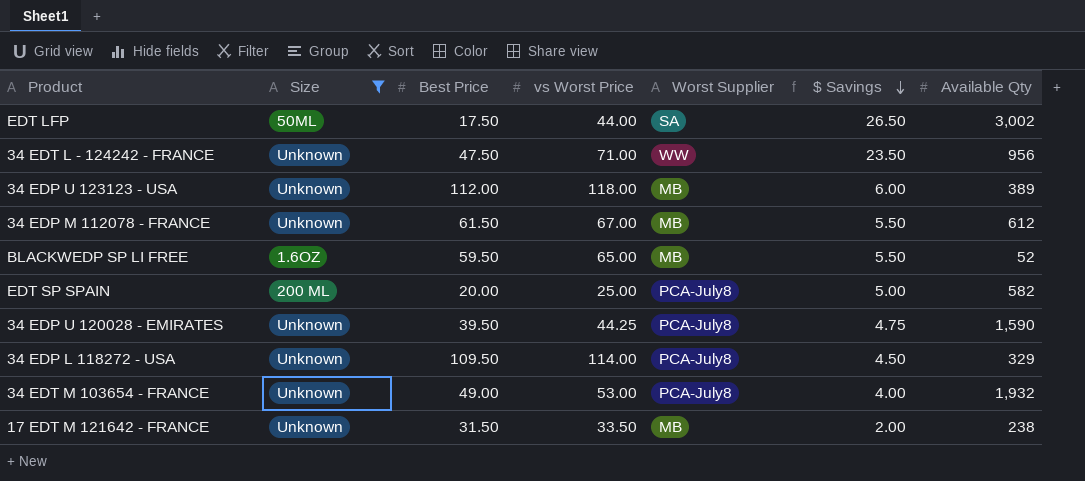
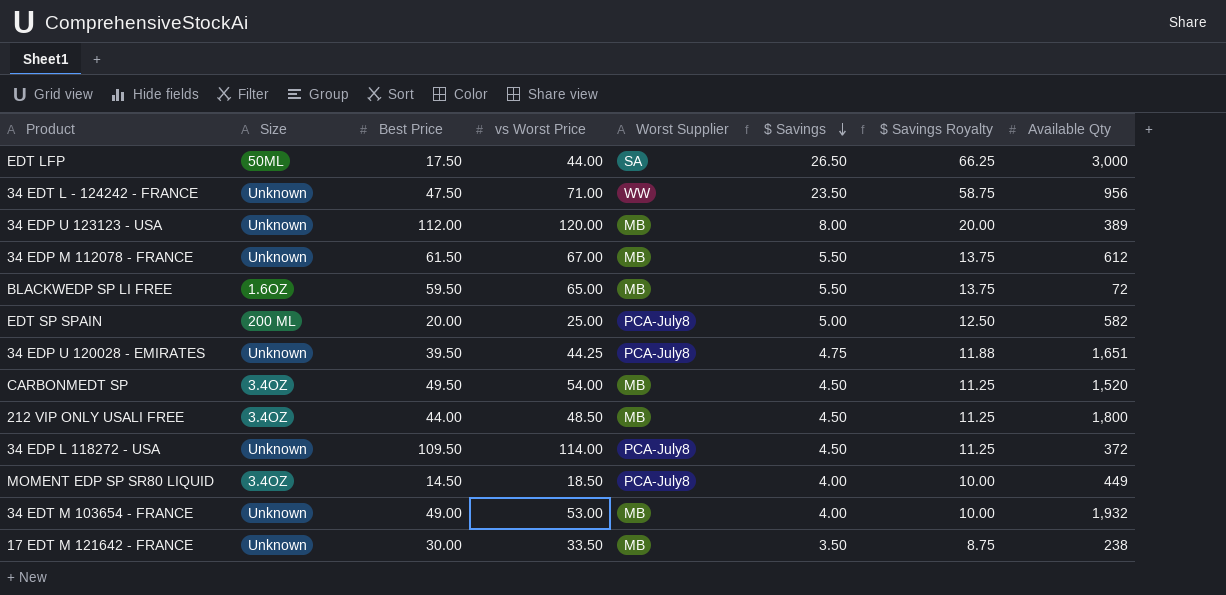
filter: Size != 3.4OZ -> none
column $ Savings Royalty | formula: none -> [$ Savings] * 2.5
EDT LFP | Available Qty: 3,002 -> 3,000
34 EDP U 123123 - USA | vs Worst Price: 118.00 -> 120.00
34 EDP U 123123 - USA | $ Savings: 6.00 -> 8.00
BLACKWEDP SP LI FREE | Available Qty: 52 -> 72
34 EDP U 120028 - EMIRATES | Available Qty: 1,590 -> 1,651
34 EDP L 118272 - USA | Available Qty: 329 -> 372
34 EDT M 103654 - FRANCE | Worst Supplier: PCA-July8 -> MB
17 EDT M 121642 - FRANCE | Best Price: 31.50 -> 30.00
17 EDT M 121642 - FRANCE | $ Savings: 2.00 -> 3.50

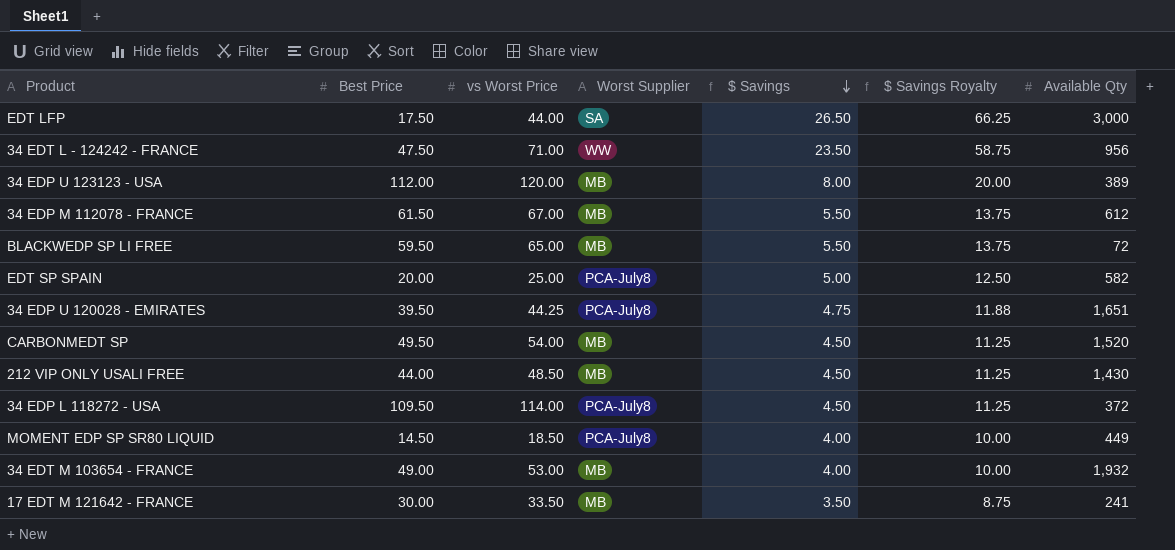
column Size | position: 2 -> none
212 VIP ONLY USALI FREE | Available Qty: 1,800 -> 1,430
17 EDT M 121642 - FRANCE | Available Qty: 238 -> 241

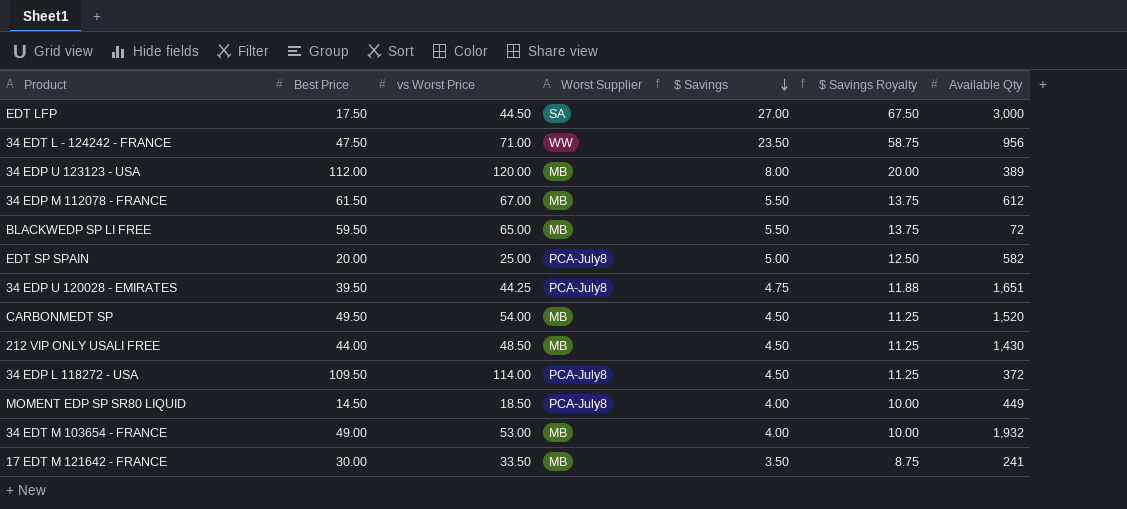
EDT LFP | vs Worst Price: 44.00 -> 44.50
EDT LFP | $ Savings: 26.50 -> 27.00
EDT LFP | $ Savings Royalty: 66.25 -> 67.50

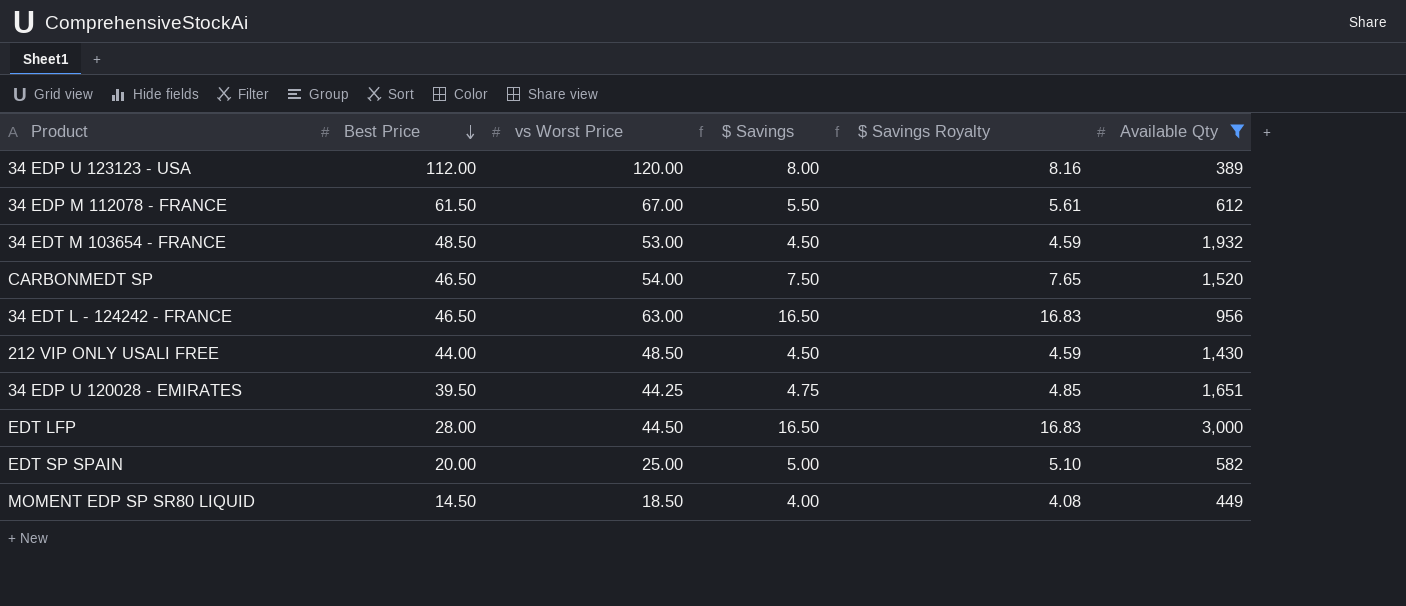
filter: none -> Available Qty >= 389
row order: $ Savings descending -> Best Price descending
column Worst Supplier | position: 4 -> none
column $ Savings Royalty | formula: [$ Savings] * 2.5 -> [$ Savings] * 1.02
34 EDT M 103654 - FRANCE | Best Price: 49.00 -> 48.50
34 EDT M 103654 - FRANCE | $ Savings: 4.00 -> 4.50
CARBONMEDT SP | Best Price: 49.50 -> 46.50
CARBONMEDT SP | $ Savings: 4.50 -> 7.50
34 EDT L - 124242 - FRANCE | Best Price: 47.50 -> 46.50
34 EDT L - 124242 - FRANCE | vs Worst Price: 71.00 -> 63.00
34 EDT L - 124242 - FRANCE | $ Savings: 23.50 -> 16.50
EDT LFP | Best Price: 17.50 -> 28.00
EDT LFP | $ Savings: 27.00 -> 16.50

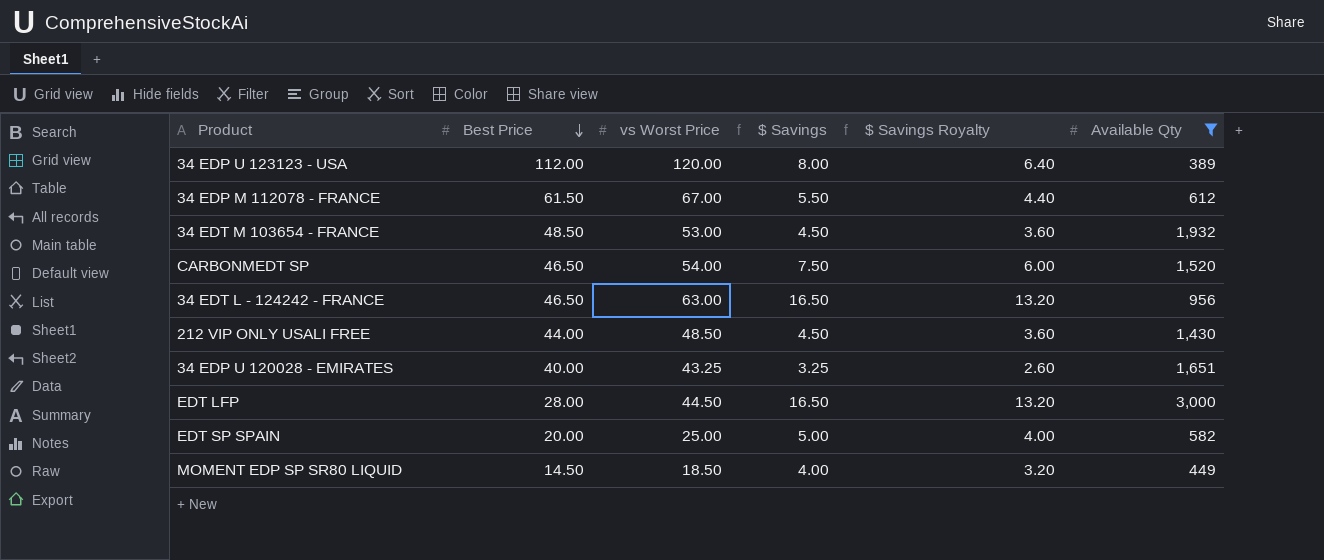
column $ Savings Royalty | formula: [$ Savings] * 1.02 -> [$ Savings] * 0.8
34 EDP U 120028 - EMIRATES | Best Price: 39.50 -> 40.00
34 EDP U 120028 - EMIRATES | vs Worst Price: 44.25 -> 43.25
34 EDP U 120028 - EMIRATES | $ Savings: 4.75 -> 3.25

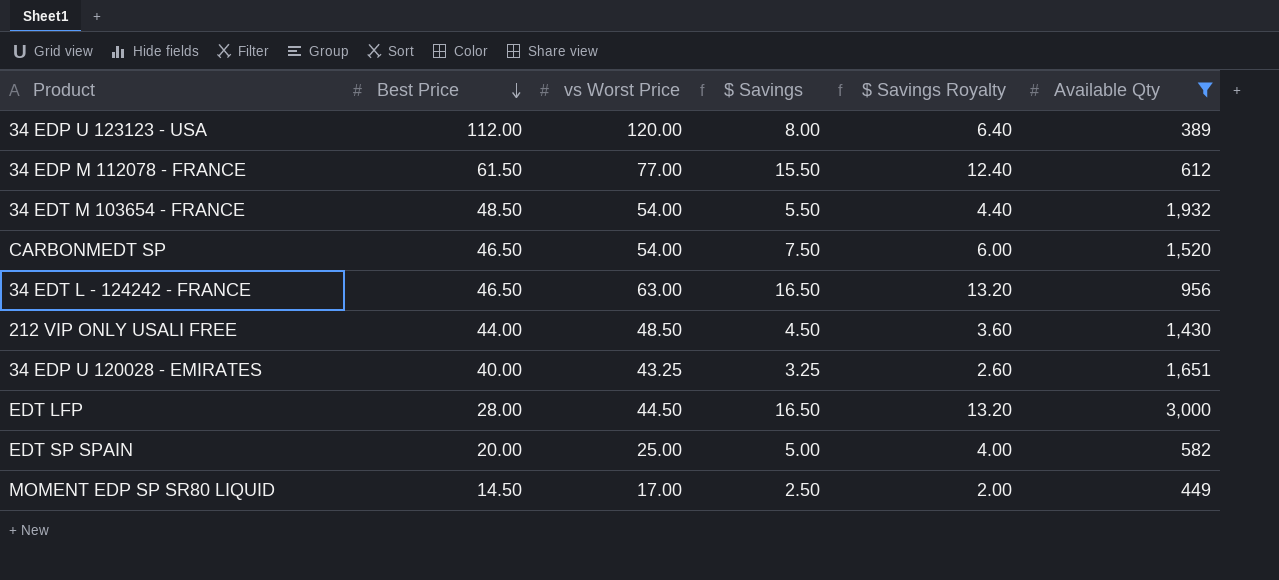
34 EDP M 112078 - FRANCE | vs Worst Price: 67.00 -> 77.00
34 EDP M 112078 - FRANCE | $ Savings: 5.50 -> 15.50
34 EDP M 112078 - FRANCE | $ Savings Royalty: 4.40 -> 12.40
34 EDT M 103654 - FRANCE | vs Worst Price: 53.00 -> 54.00
34 EDT M 103654 - FRANCE | $ Savings: 4.50 -> 5.50
34 EDT M 103654 - FRANCE | $ Savings Royalty: 3.60 -> 4.40
MOMENT EDP SP SR80 LIQUID | vs Worst Price: 18.50 -> 17.00
MOMENT EDP SP SR80 LIQUID | $ Savings: 4.00 -> 2.50
MOMENT EDP SP SR80 LIQUID | $ Savings Royalty: 3.20 -> 2.00

